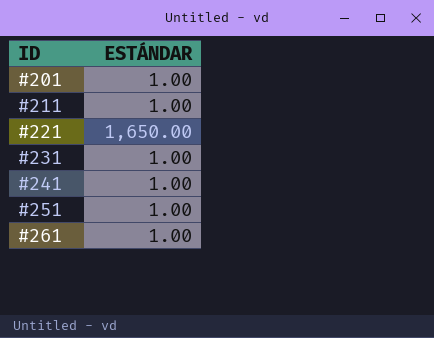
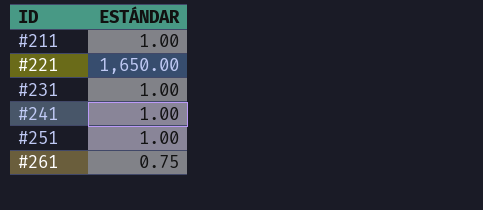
row #201: 1.00 -> none
#261 | ESTÁNDAR: 1.00 -> 0.75

